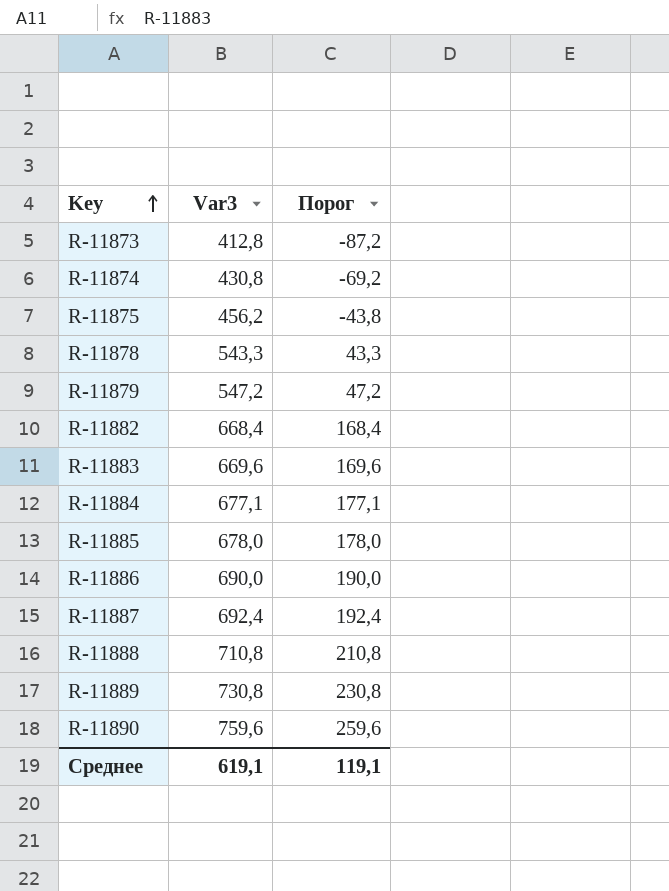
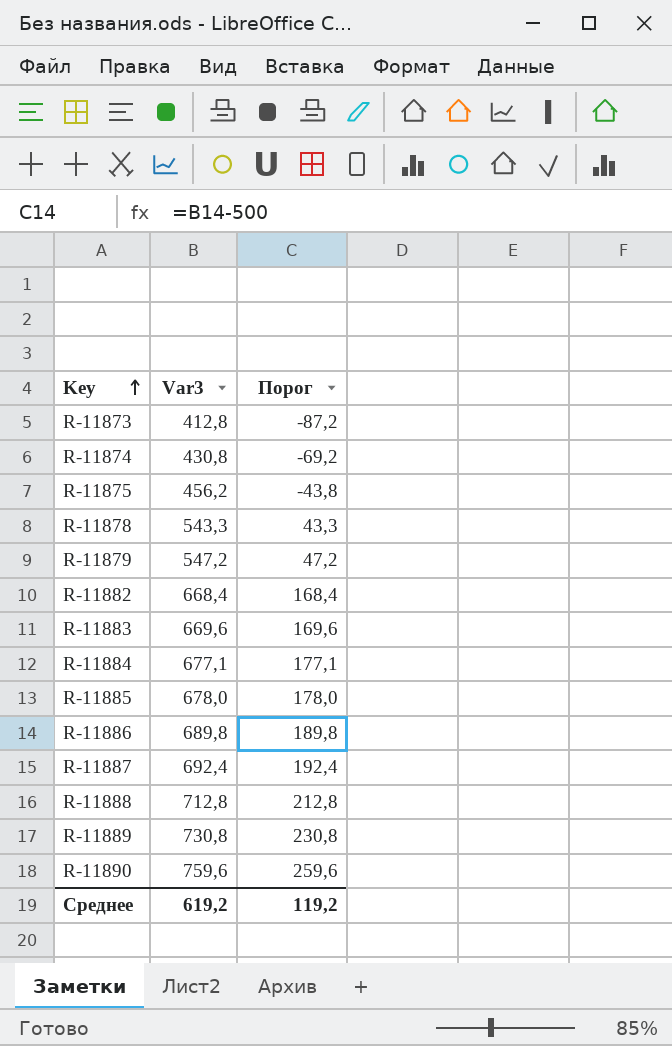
R-11886 | Var3: 690,0 -> 689,8
R-11886 | Порог: 190,0 -> 189,8
R-11888 | Var3: 710,8 -> 712,8
R-11888 | Порог: 210,8 -> 212,8
Среднее | Var3: 619,1 -> 619,2
Среднее | Порог: 119,1 -> 119,2

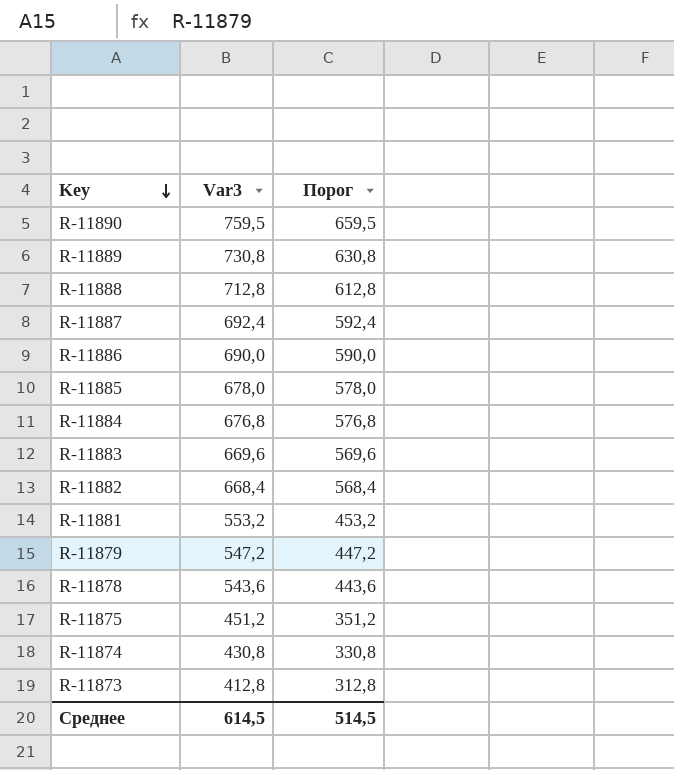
row order: Key ascending -> Key descending
column Порог | formula: [Var3] - 500 -> [Var3] - 100
R-11890 | Var3: 759,6 -> 759,5
R-11886 | Var3: 689,8 -> 690,0
R-11884 | Var3: 677,1 -> 676,8
row R-11881: none -> 553,2 | 453,2
R-11878 | Var3: 543,3 -> 543,6
R-11875 | Var3: 456,2 -> 451,2
Среднее | Var3: 619,2 -> 614,5
Среднее | Порог: 119,2 -> 514,5

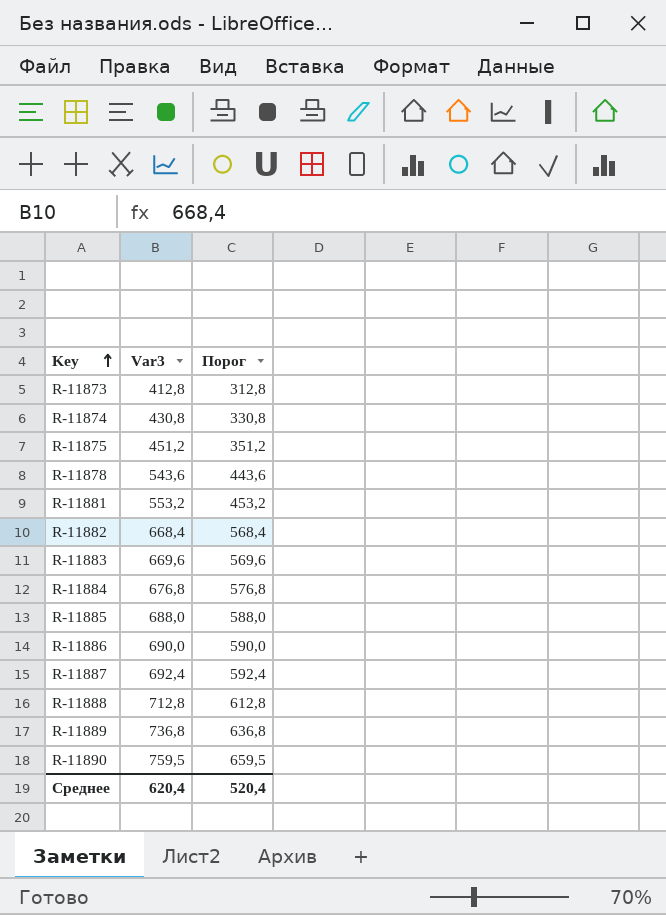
row order: Key descending -> Key ascending
row R-11879: 547,2 | 447,2 -> none
R-11885 | Var3: 678,0 -> 688,0
R-11885 | Порог: 578,0 -> 588,0
R-11889 | Var3: 730,8 -> 736,8
R-11889 | Порог: 630,8 -> 636,8
Среднее | Var3: 614,5 -> 620,4
Среднее | Порог: 514,5 -> 520,4

